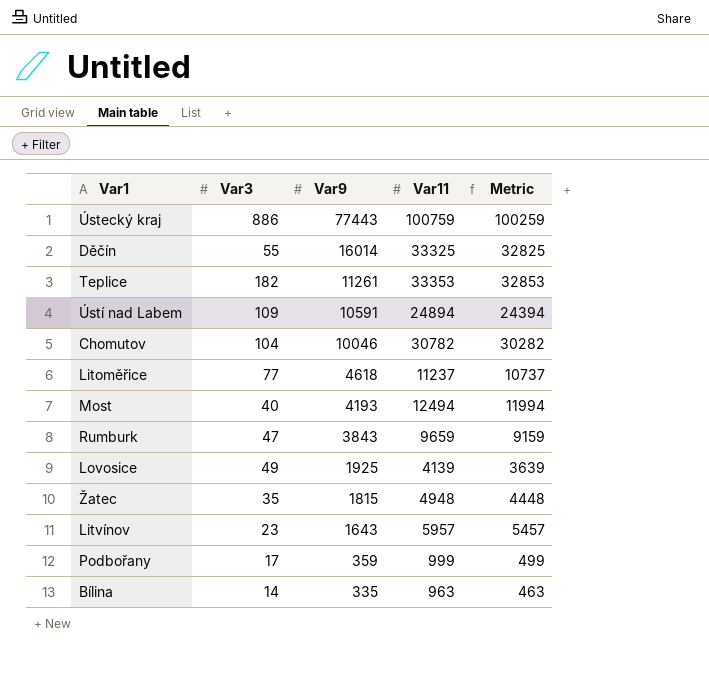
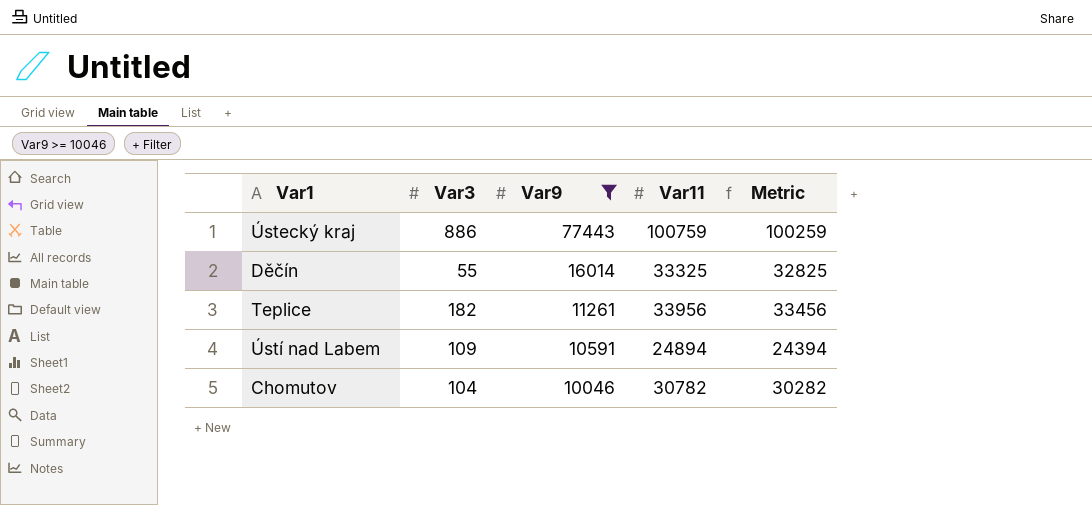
filter: none -> Var9 >= 10046
Teplice | Var11: 33353 -> 33956
Teplice | Metric: 32853 -> 33456

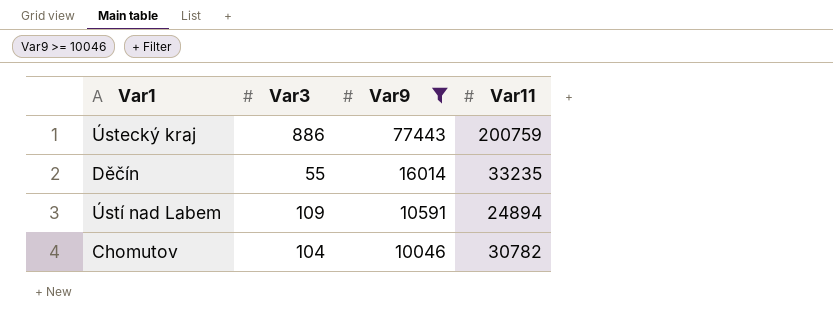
column Metric | formula: [Var11] - 500 -> none
row Teplice: 182 | 11261 | 33956 | 33456 -> none
Ústecký kraj | Var11: 100759 -> 200759
Děčín | Var11: 33325 -> 33235

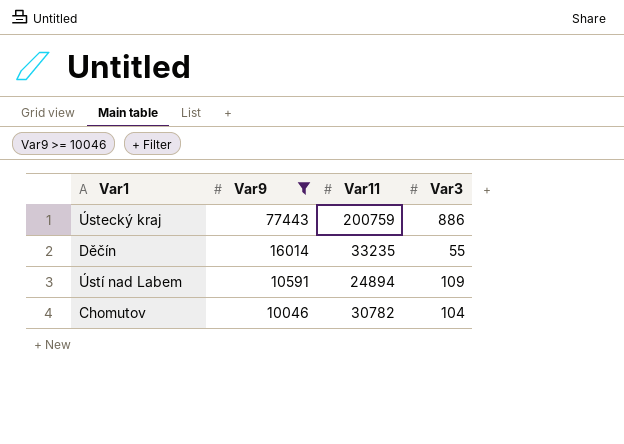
column Var3 | position: 2 -> 4

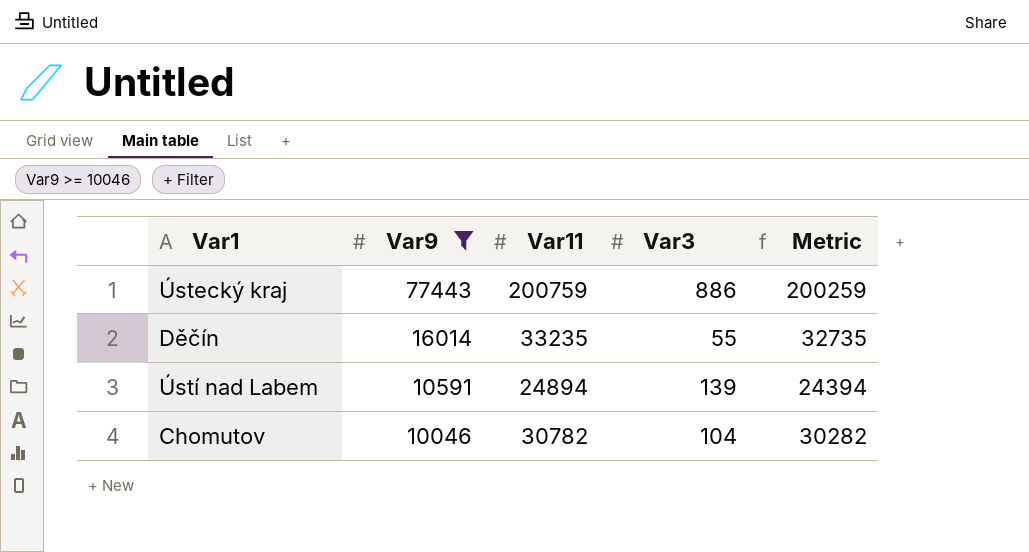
column Metric | formula: none -> [Var11] - 500
Ústí nad Labem | Var3: 109 -> 139

